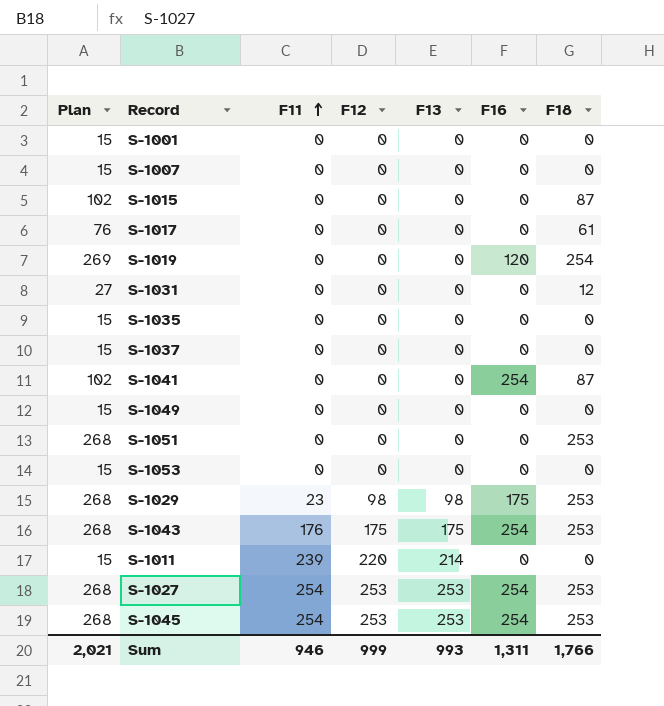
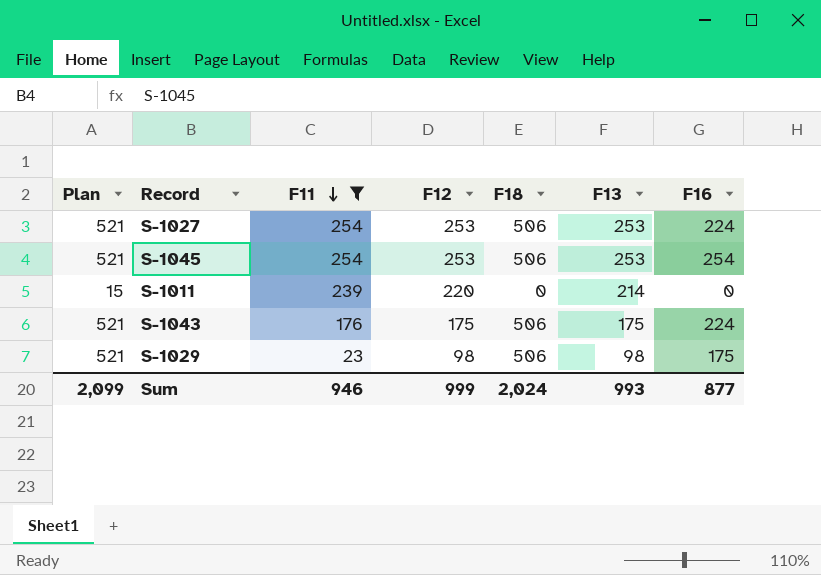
filter: none -> F11 != 0
row order: F11 ascending -> F11 descending
column F18 | position: 7 -> 5
S-1027 | Plan: 268 -> 521
S-1027 | F18: 253 -> 506
S-1027 | F16: 254 -> 224
S-1045 | Plan: 268 -> 521
S-1045 | F18: 253 -> 506
S-1043 | Plan: 268 -> 521
S-1043 | F18: 253 -> 506
S-1043 | F16: 254 -> 224
S-1029 | Plan: 268 -> 521
S-1029 | F18: 253 -> 506
Sum | Plan: 2,021 -> 2,099
Sum | F18: 1,766 -> 2,024
Sum | F16: 1,311 -> 877

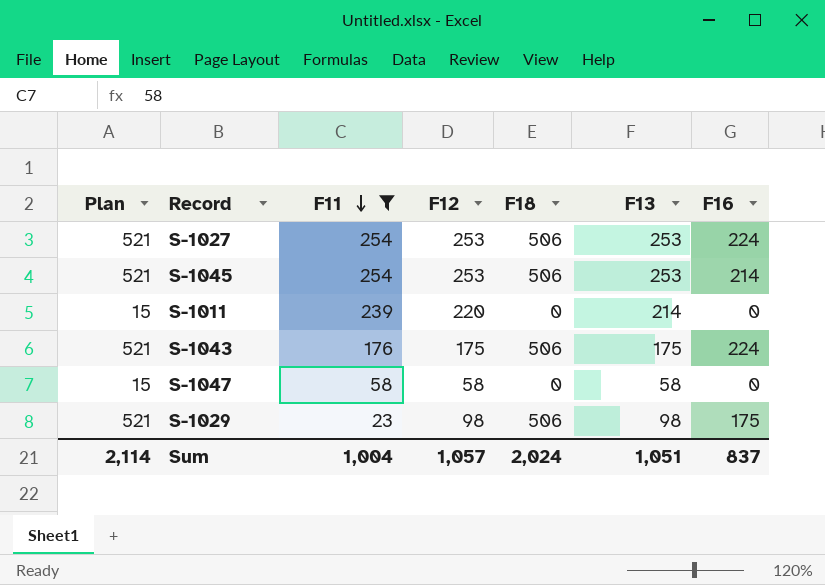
S-1045 | F16: 254 -> 214
row S-1047: none -> 15 | 58 | 58 | 0 | 58 | 0
Sum | Plan: 2,099 -> 2,114
Sum | F11: 946 -> 1,004
Sum | F12: 999 -> 1,057
Sum | F13: 993 -> 1,051
Sum | F16: 877 -> 837

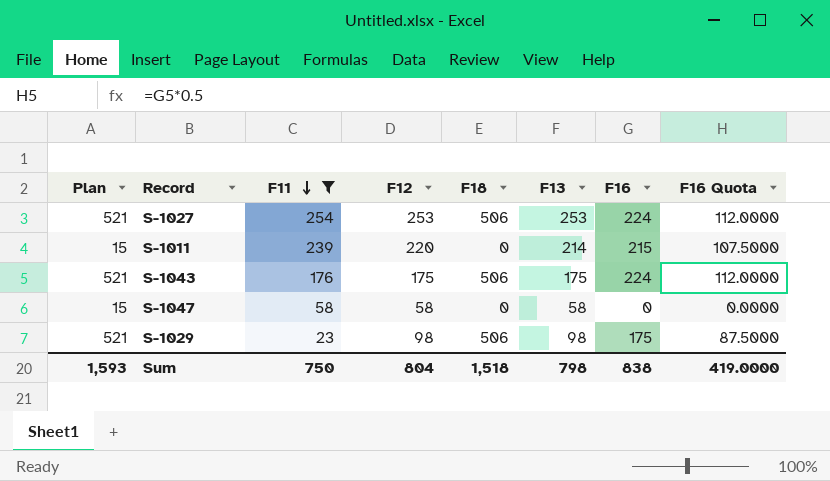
column F16 Quota | formula: none -> [F16] * 0.5
row S-1045: 521 | 254 | 253 | 506 | 253 | 214 -> none
S-1011 | F16: 0 -> 215
Sum | Plan: 2,114 -> 1,593
Sum | F11: 1,004 -> 750
Sum | F12: 1,057 -> 804
Sum | F18: 2,024 -> 1,518
Sum | F13: 1,051 -> 798
Sum | F16: 837 -> 838

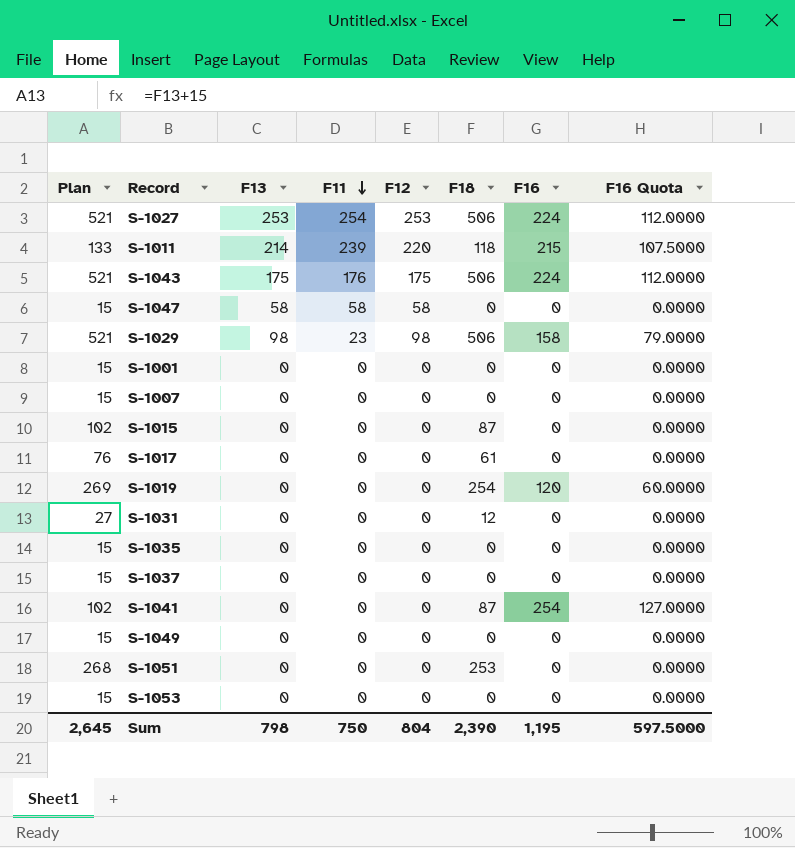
filter: F11 != 0 -> none
column F13 | position: 6 -> 3
S-1011 | Plan: 15 -> 133
S-1011 | F18: 0 -> 118
S-1029 | F16: 175 -> 158
S-1029 | F16 Quota: 87.5000 -> 79.0000
Sum | Plan: 1,593 -> 2,645
Sum | F18: 1,518 -> 2,390
Sum | F16: 838 -> 1,195
Sum | F16 Quota: 419.0000 -> 597.5000

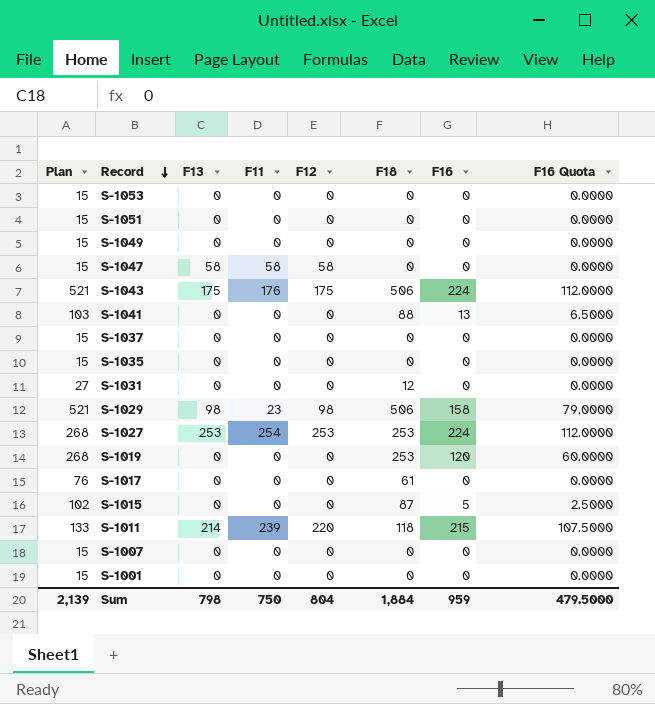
row order: F11 descending -> Record descending
S-1051 | Plan: 268 -> 15
S-1051 | F18: 253 -> 0
S-1041 | Plan: 102 -> 103
S-1041 | F18: 87 -> 88
S-1041 | F16: 254 -> 13
S-1041 | F16 Quota: 127.0000 -> 6.5000
S-1027 | Plan: 521 -> 268
S-1027 | F18: 506 -> 253
S-1019 | Plan: 269 -> 268
S-1019 | F18: 254 -> 253
S-1015 | F16: 0 -> 5
S-1015 | F16 Quota: 0.0000 -> 2.5000
Sum | Plan: 2,645 -> 2,139
Sum | F18: 2,390 -> 1,884
Sum | F16: 1,195 -> 959
Sum | F16 Quota: 597.5000 -> 479.5000

